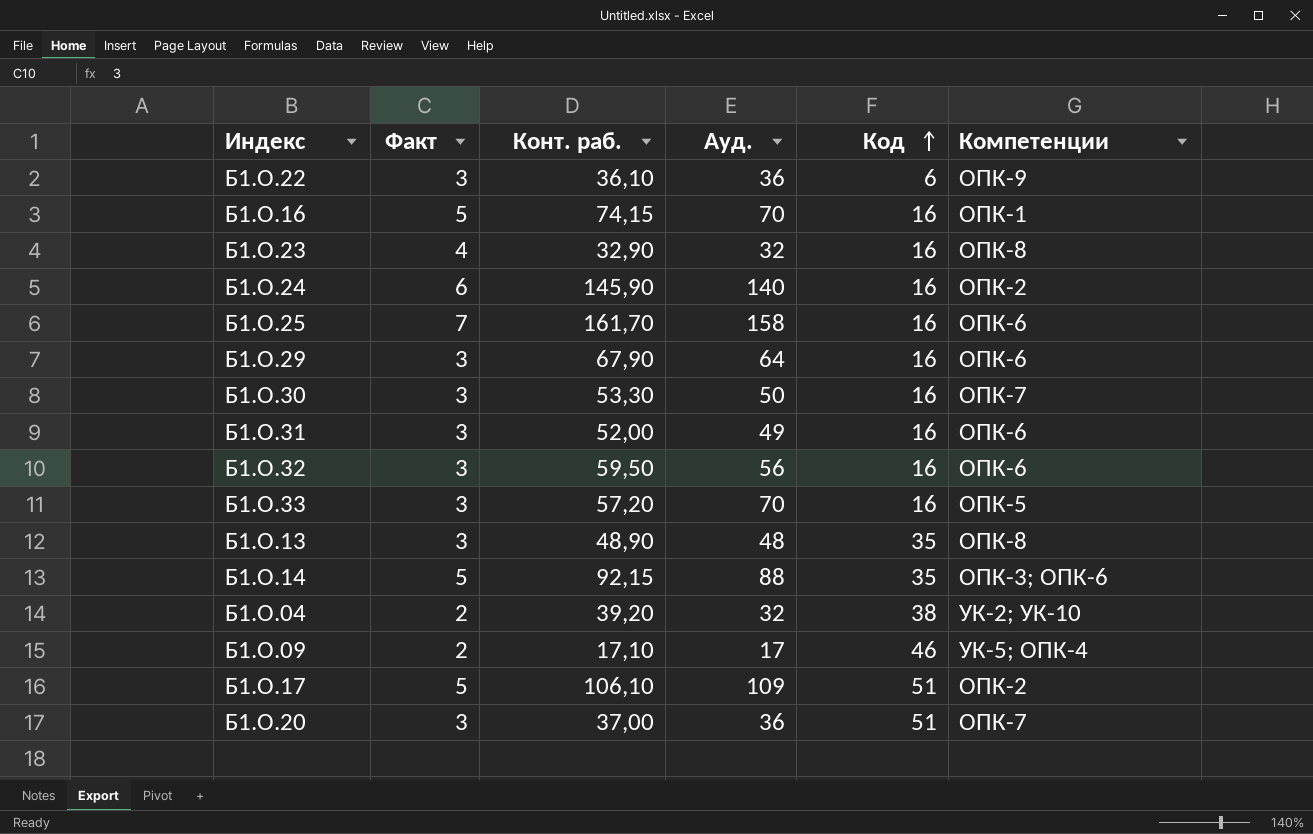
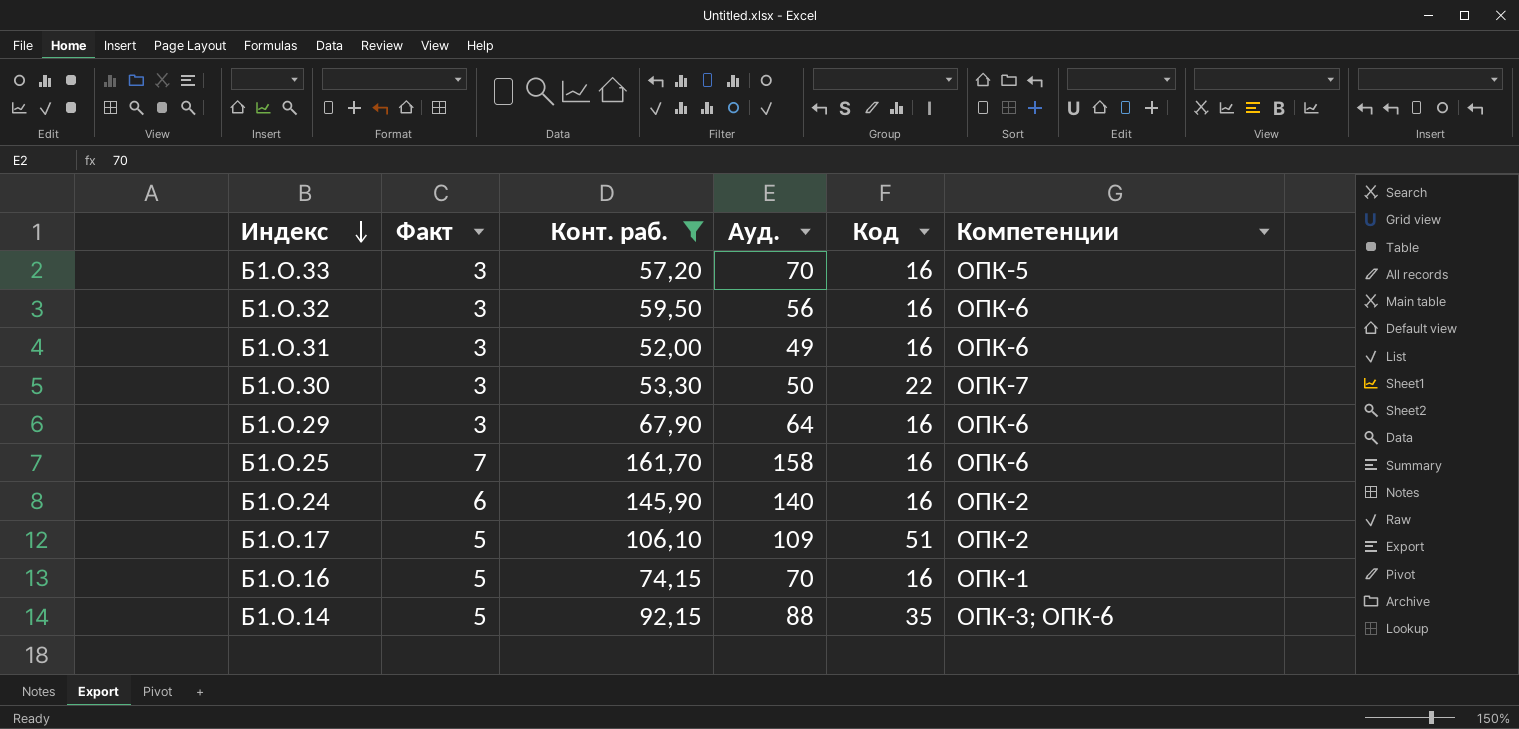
filter: none -> Конт. раб. >= 52,00
row order: Код ascending -> Индекс descending
Б1.О.30 | Код: 16 -> 22

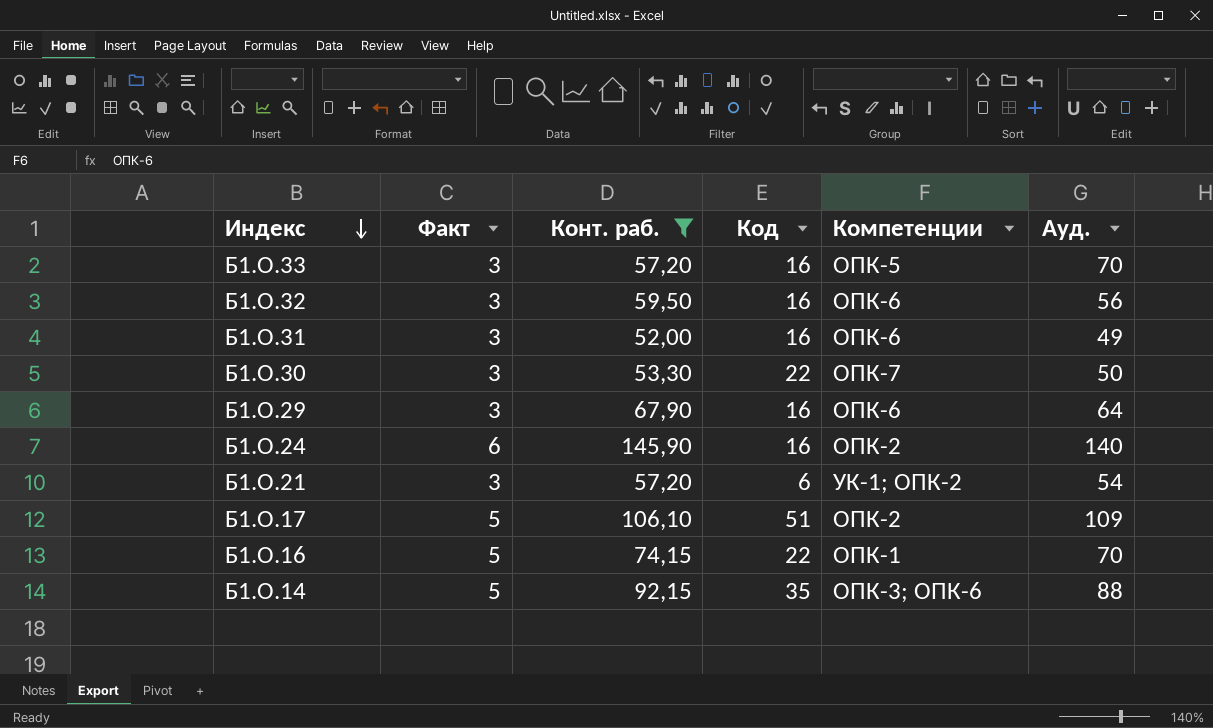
column Ауд. | position: 4 -> 6
row Б1.О.25: 7 | 161,70 | 158 | 16 | ОПК-6 -> none
row Б1.О.21: none -> 3 | 57,20 | 6 | УК-1; ОПК-2 | 54
Б1.О.16 | Код: 16 -> 22

